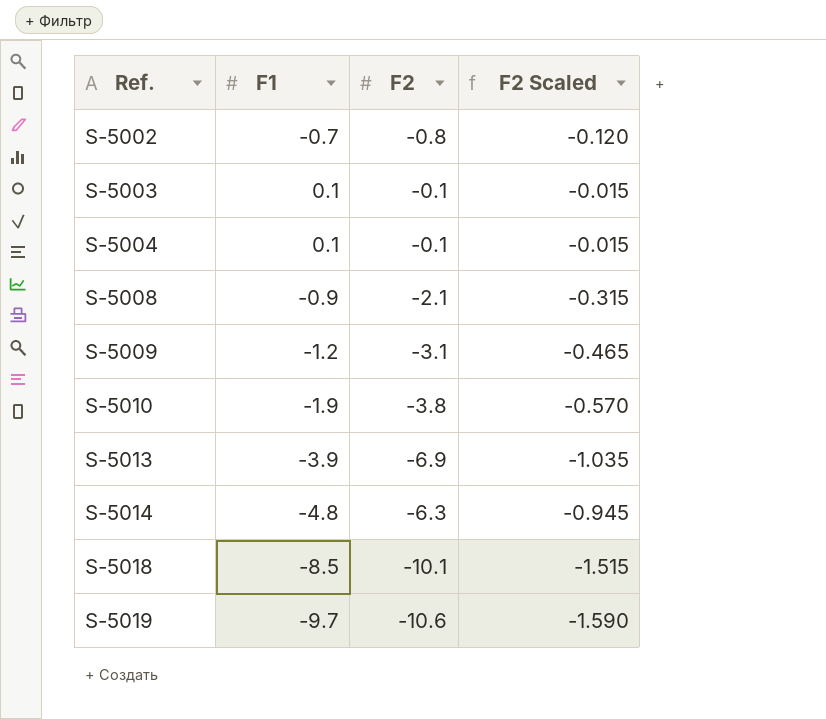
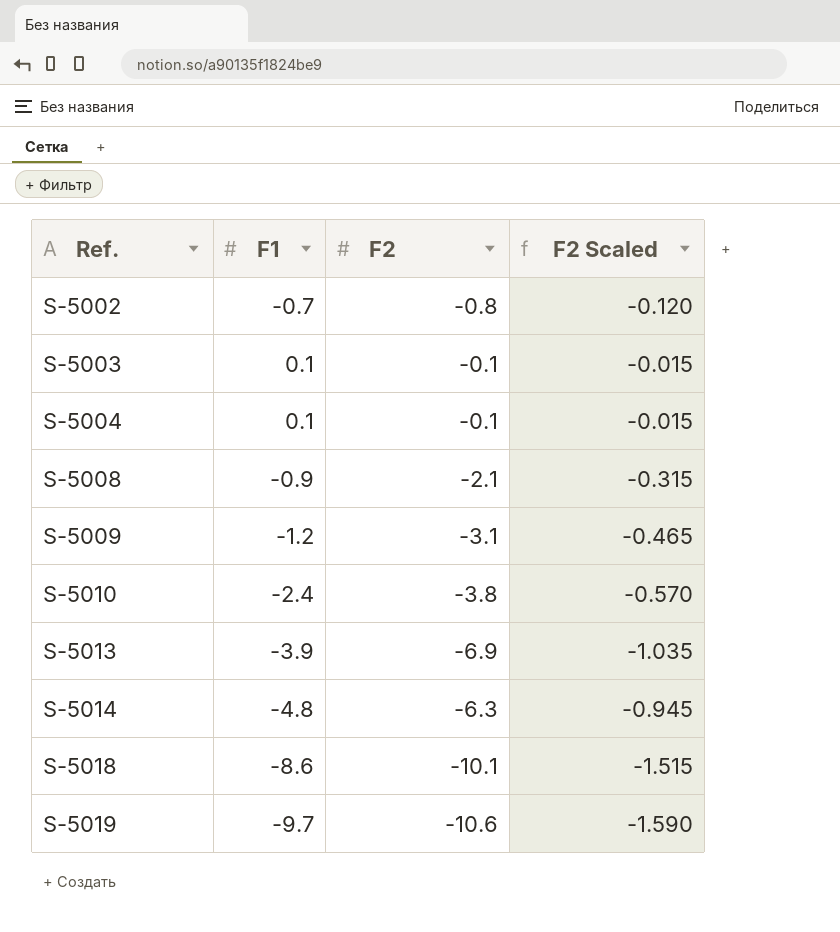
S-5010 | F1: -1.9 -> -2.4
S-5018 | F1: -8.5 -> -8.6

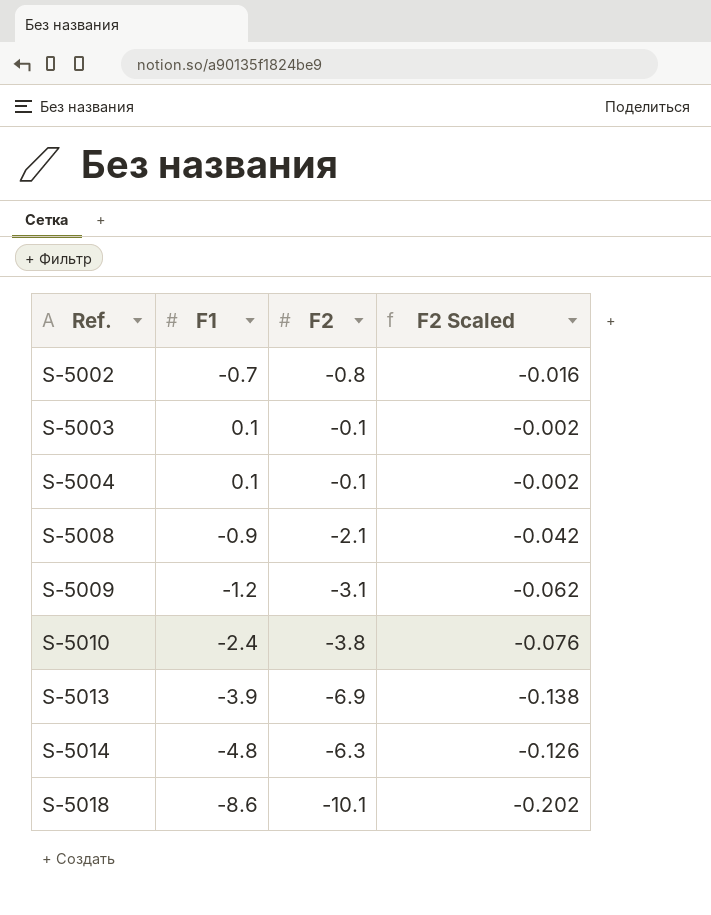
column F2 Scaled | formula: [F2] * 0.15 -> [F2] * 0.02
row S-5019: -9.7 | -10.6 | -1.590 -> none

